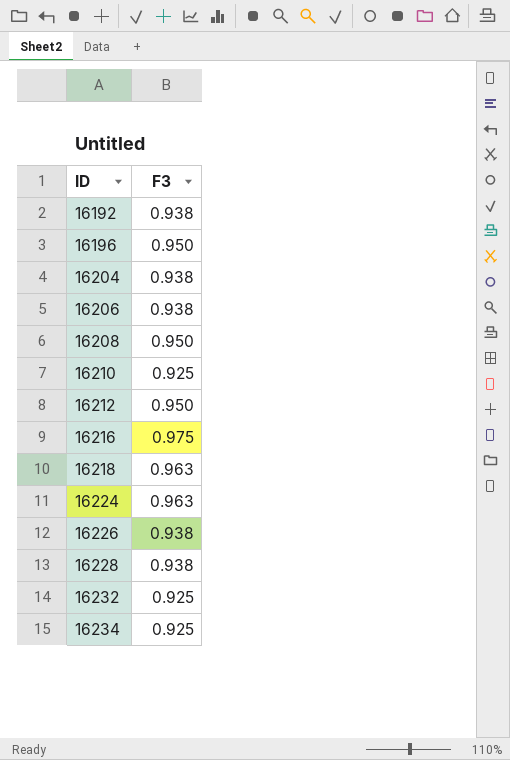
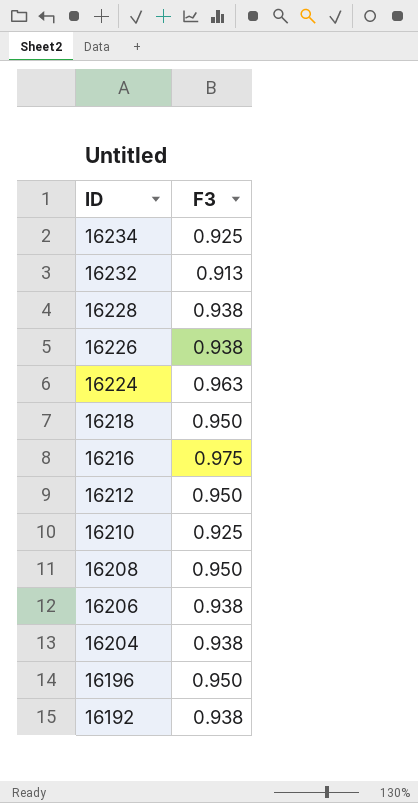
row order: ID ascending -> ID descending
16232 | F3: 0.925 -> 0.913
16218 | F3: 0.963 -> 0.950

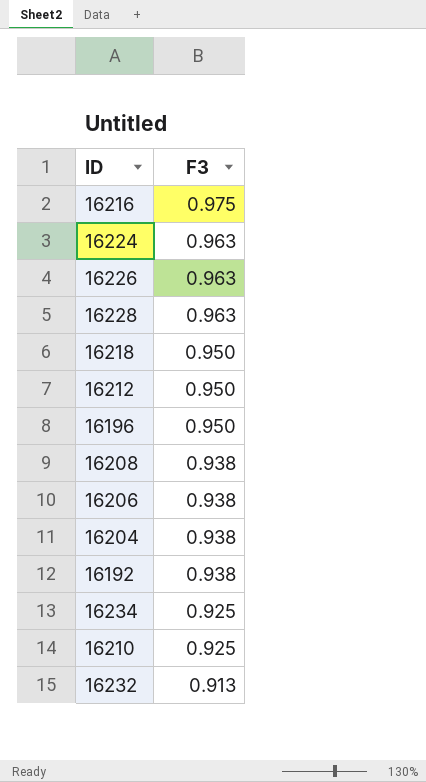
row order: ID descending -> F3 descending
16226 | F3: 0.938 -> 0.963
16228 | F3: 0.938 -> 0.963
16208 | F3: 0.950 -> 0.938

